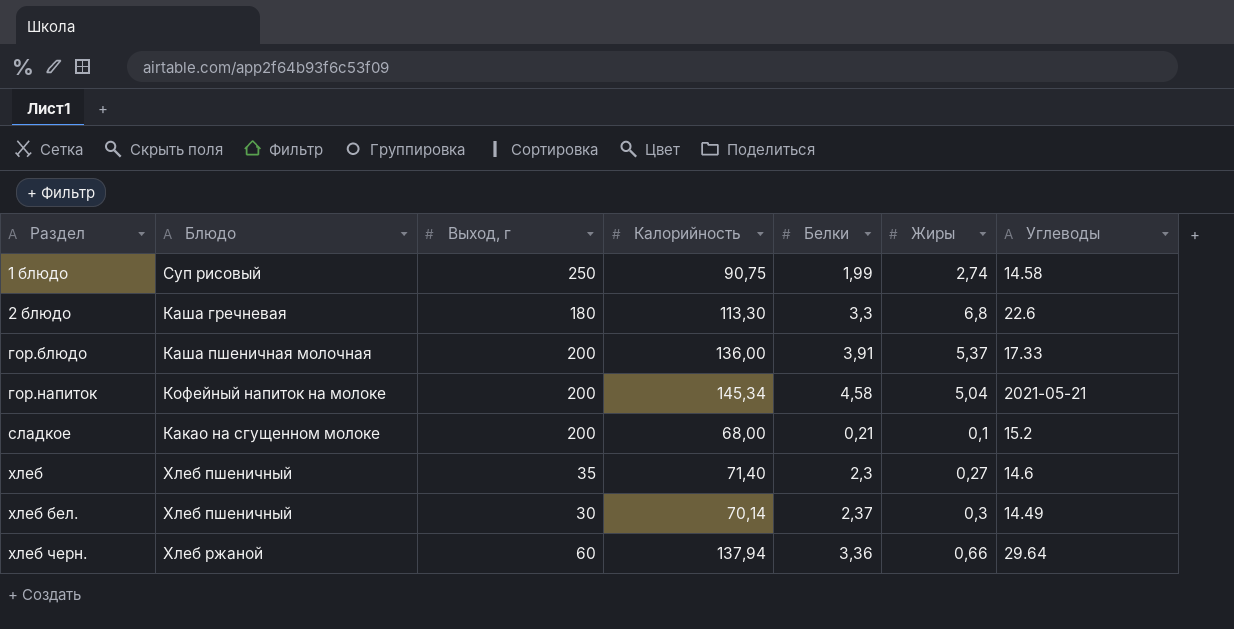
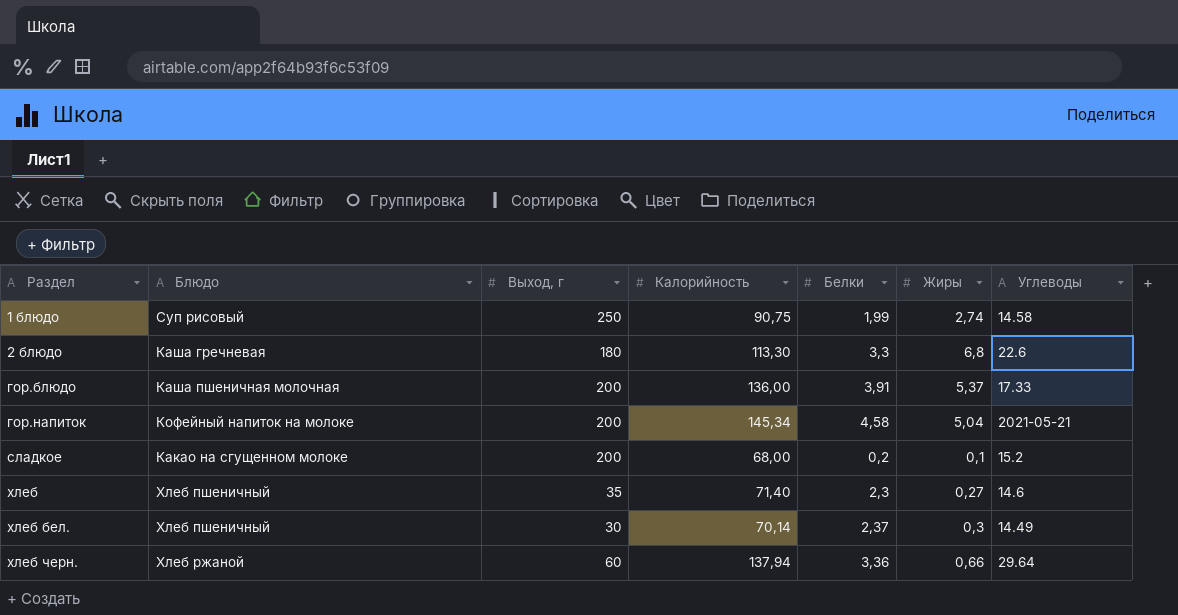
сладкое | Белки: 0,21 -> 0,2

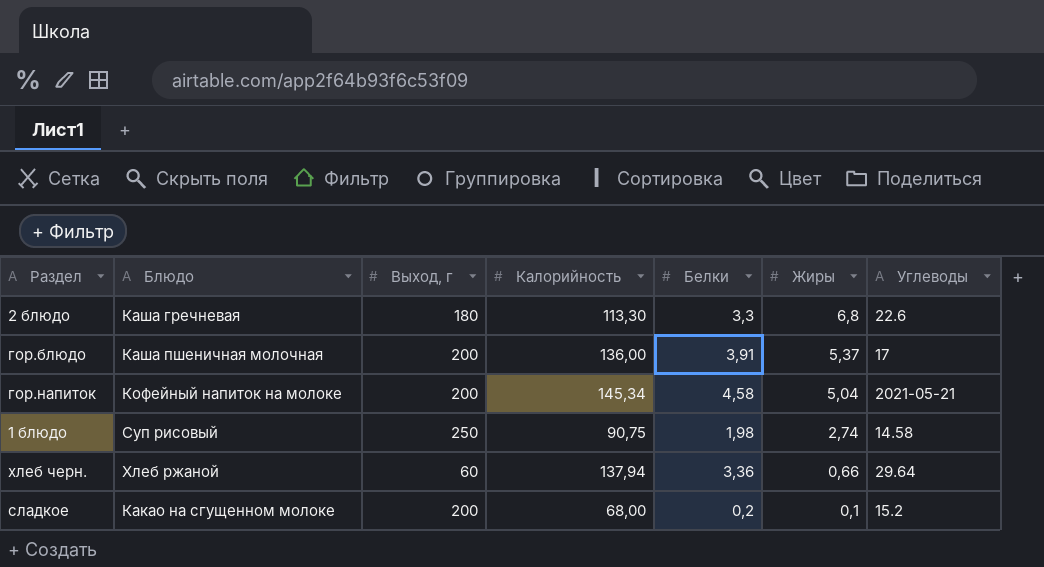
row order: Раздел ascending -> Жиры descending
row хлеб: Хлеб пшеничный | 35 | 71,40 | 2,3 | 0,27 | 14.6 -> none
row хлеб бел.: Хлеб пшеничный | 30 | 70,14 | 2,37 | 0,3 | 14.49 -> none
гор.блюдо | Углеводы: 17.33 -> 17
1 блюдо | Белки: 1,99 -> 1,98

